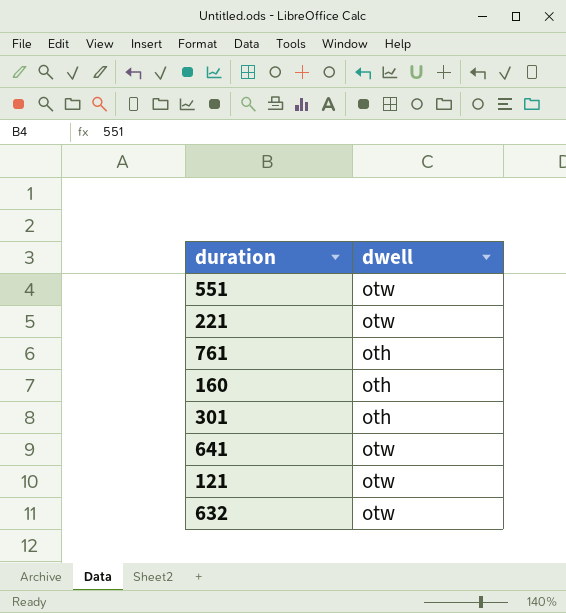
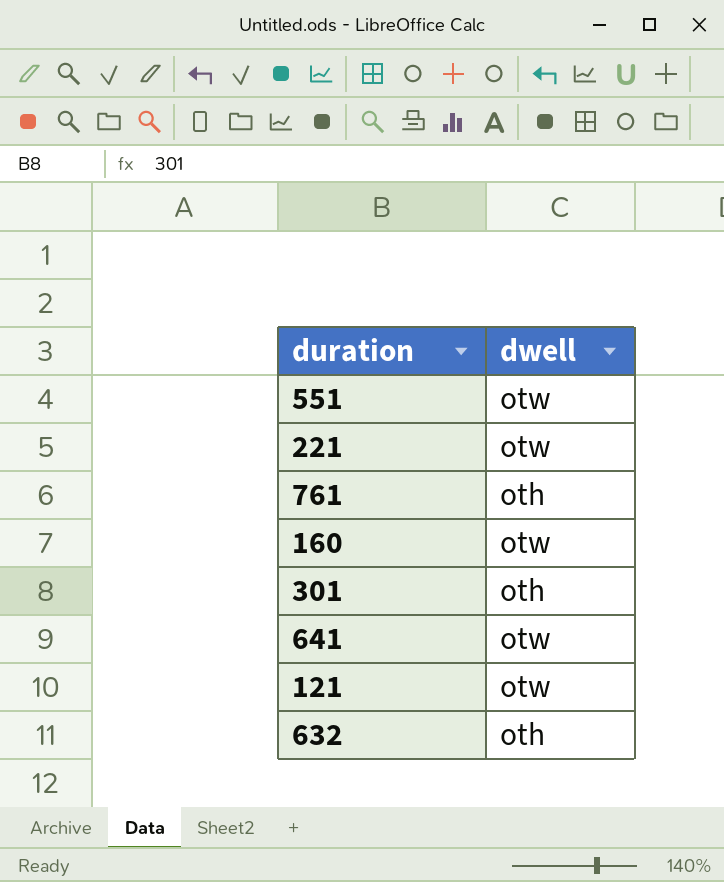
160 | dwell: oth -> otw
632 | dwell: otw -> oth

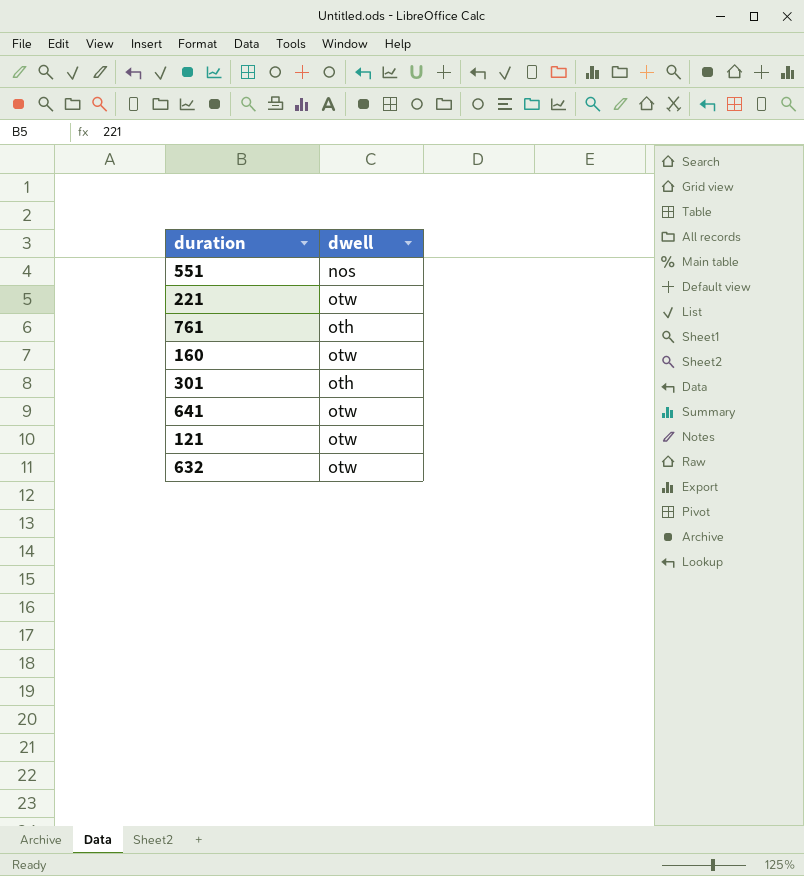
551 | dwell: otw -> nos
632 | dwell: oth -> otw

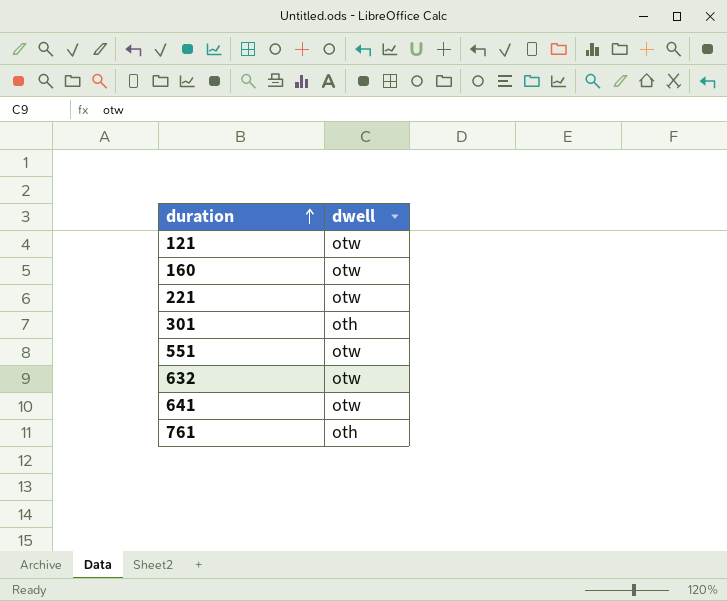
row order: none -> duration ascending
551 | dwell: nos -> otw

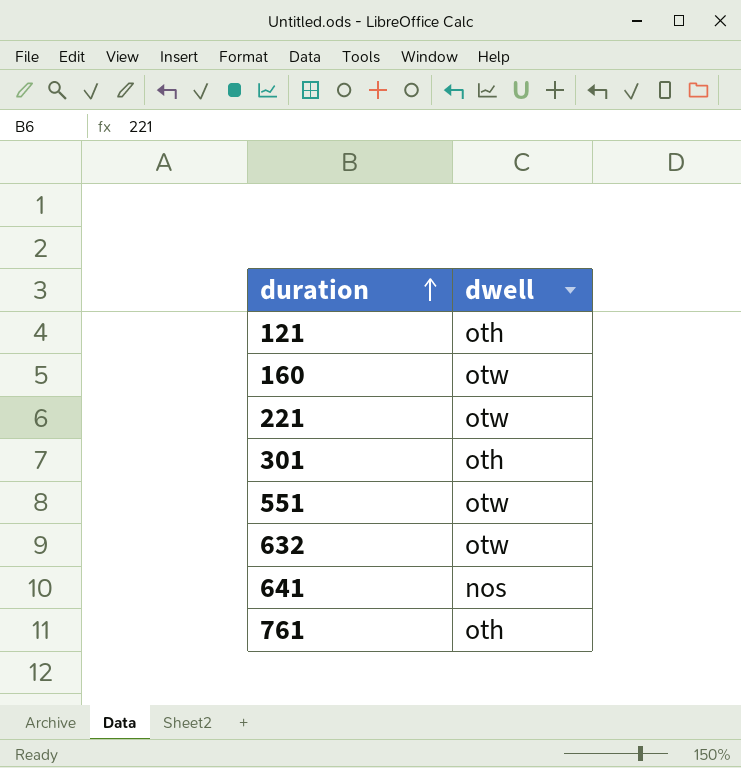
121 | dwell: otw -> oth
641 | dwell: otw -> nos

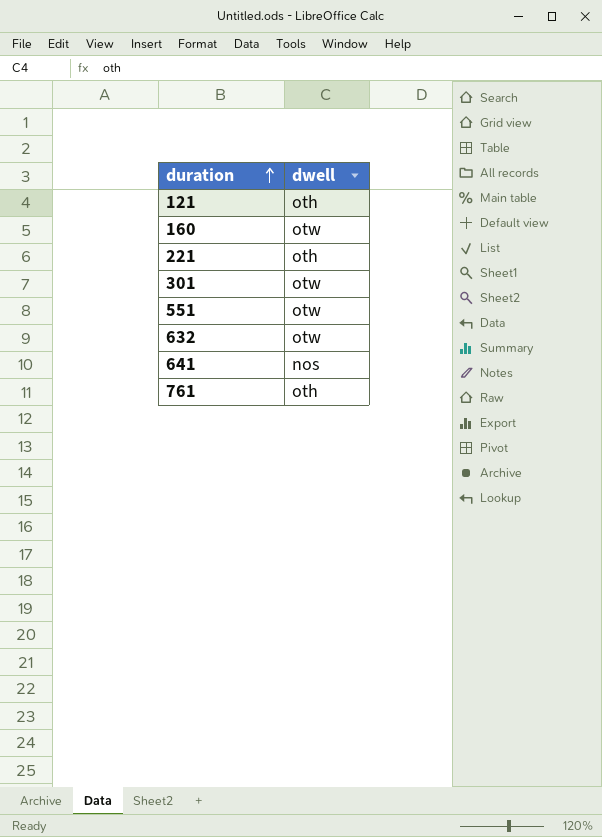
221 | dwell: otw -> oth
301 | dwell: oth -> otw

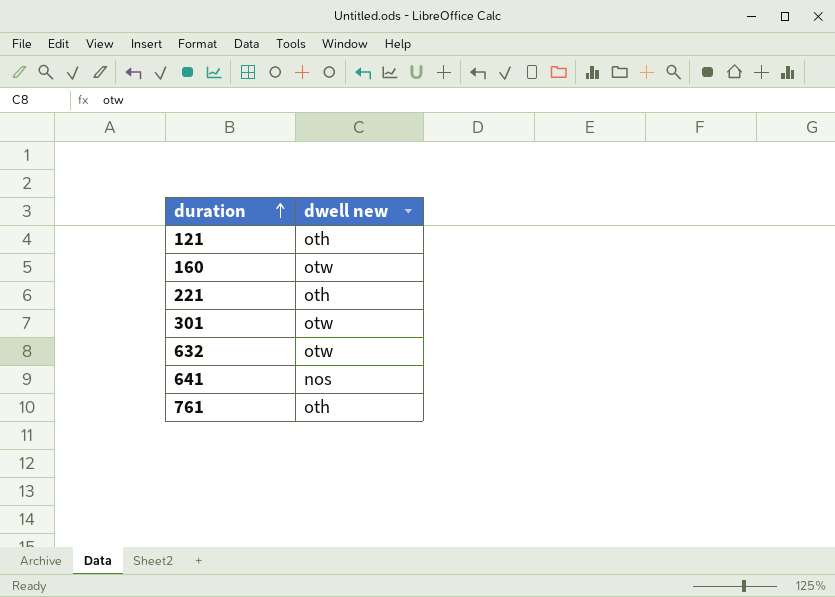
column name: dwell -> dwell new
row 551: otw -> none

